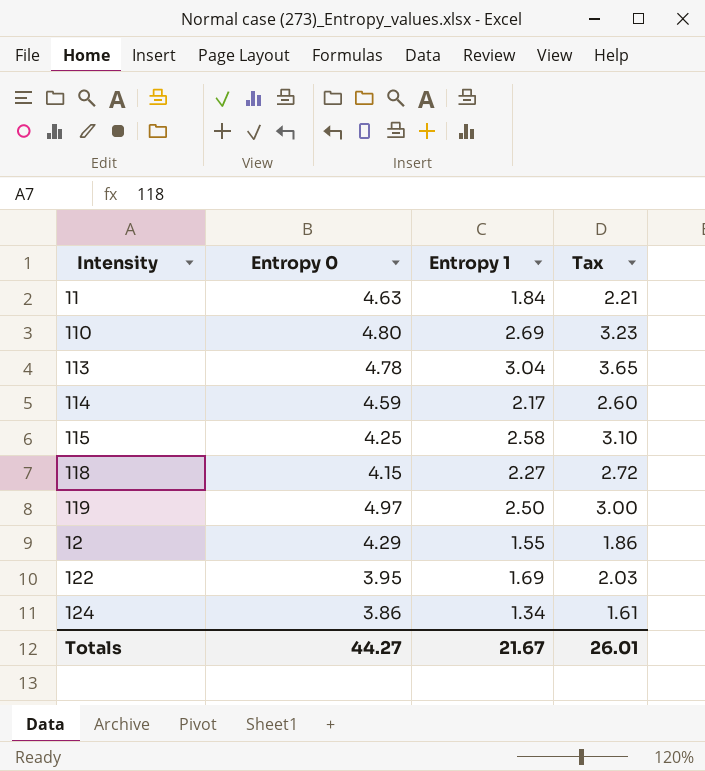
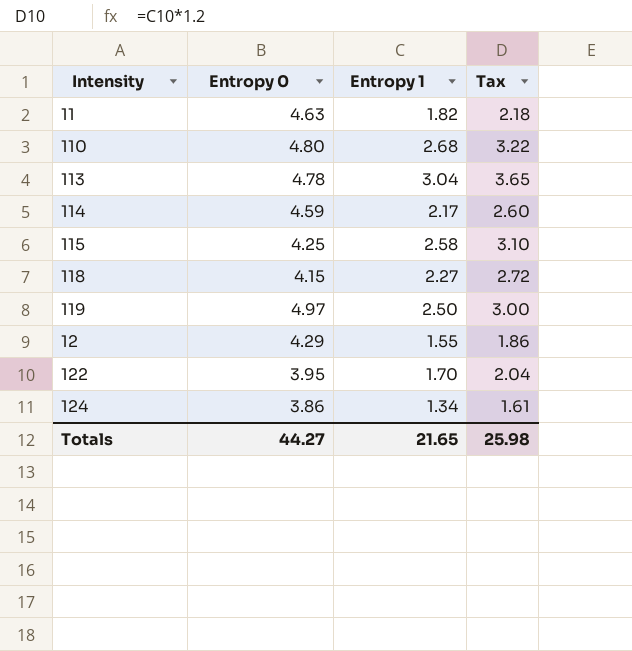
11 | Entropy 1: 1.84 -> 1.82
11 | Tax: 2.21 -> 2.18
110 | Entropy 1: 2.69 -> 2.68
110 | Tax: 3.23 -> 3.22
122 | Entropy 1: 1.69 -> 1.70
122 | Tax: 2.03 -> 2.04
Totals | Entropy 1: 21.67 -> 21.65
Totals | Tax: 26.01 -> 25.98

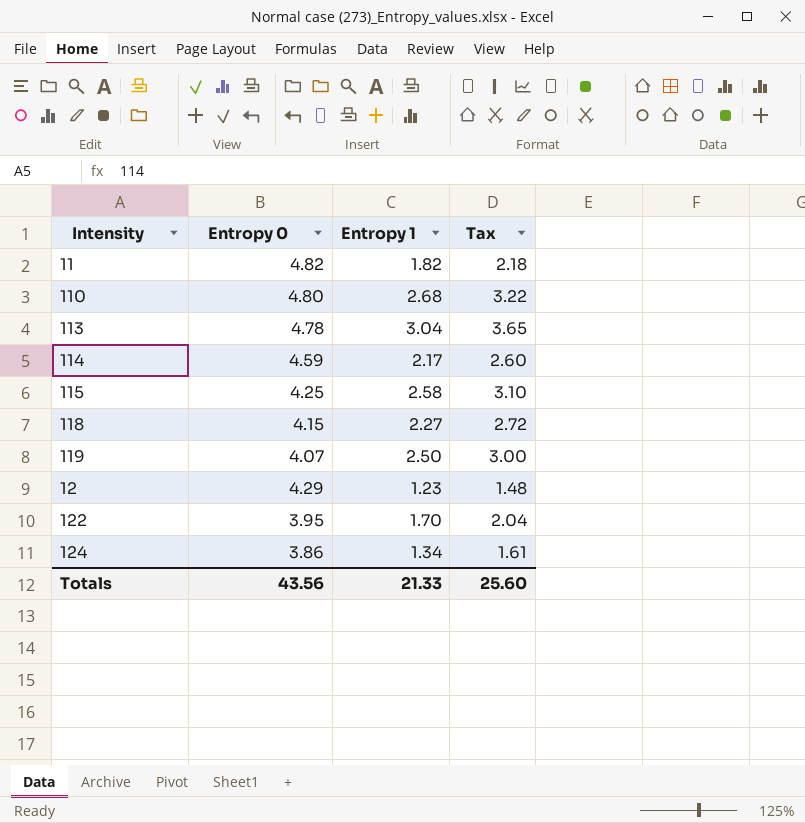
11 | Entropy 0: 4.63 -> 4.82
119 | Entropy 0: 4.97 -> 4.07
12 | Entropy 1: 1.55 -> 1.23
12 | Tax: 1.86 -> 1.48
Totals | Entropy 0: 44.27 -> 43.56
Totals | Entropy 1: 21.65 -> 21.33
Totals | Tax: 25.98 -> 25.60

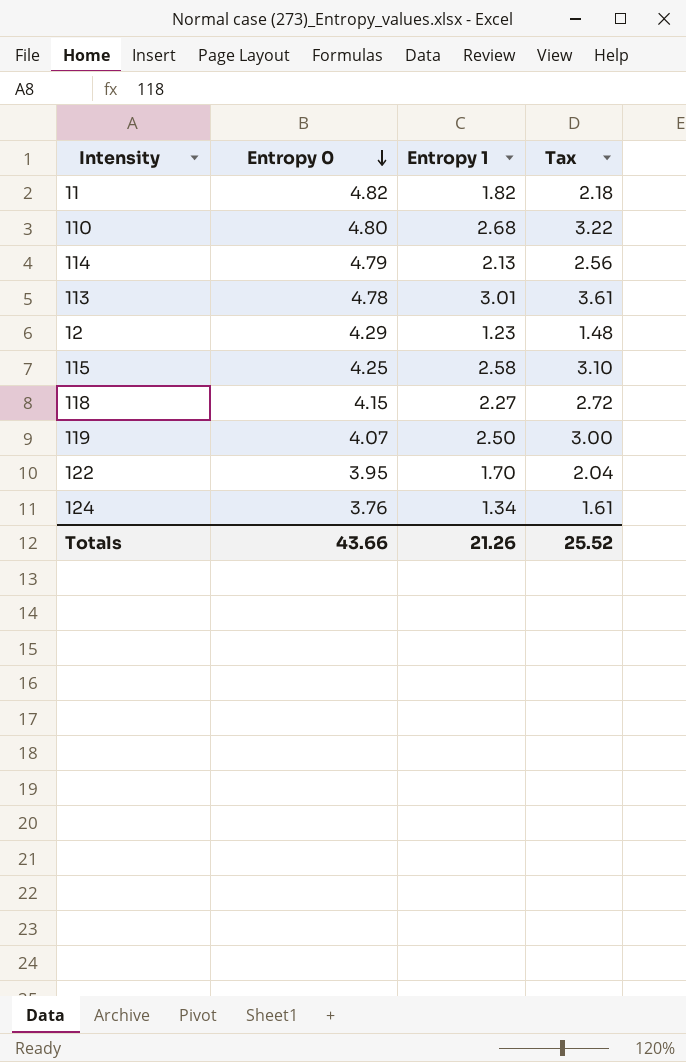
row order: none -> Entropy 0 descending
114 | Entropy 0: 4.59 -> 4.79
114 | Entropy 1: 2.17 -> 2.13
114 | Tax: 2.60 -> 2.56
113 | Entropy 1: 3.04 -> 3.01
113 | Tax: 3.65 -> 3.61
124 | Entropy 0: 3.86 -> 3.76
Totals | Entropy 0: 43.56 -> 43.66
Totals | Entropy 1: 21.33 -> 21.26
Totals | Tax: 25.60 -> 25.52

